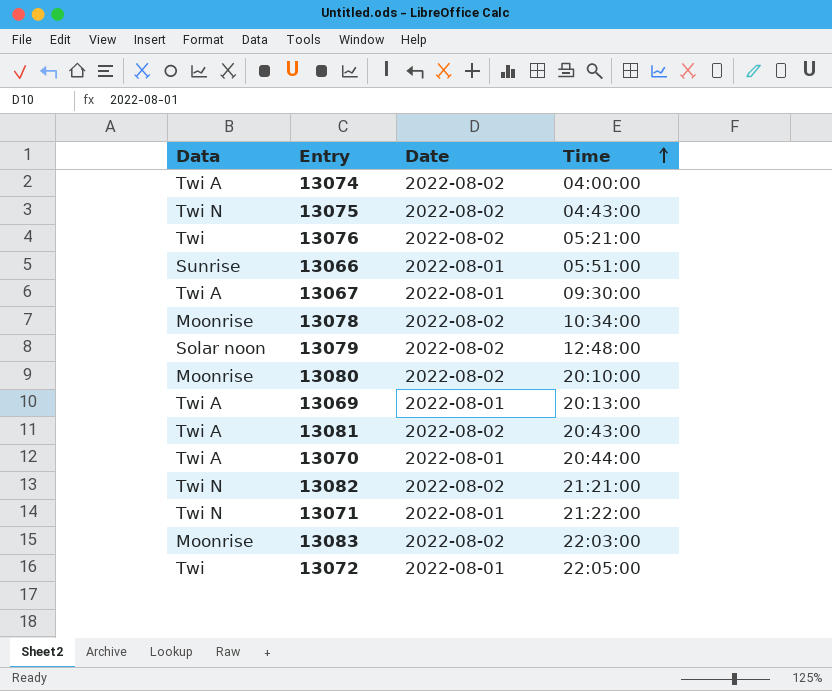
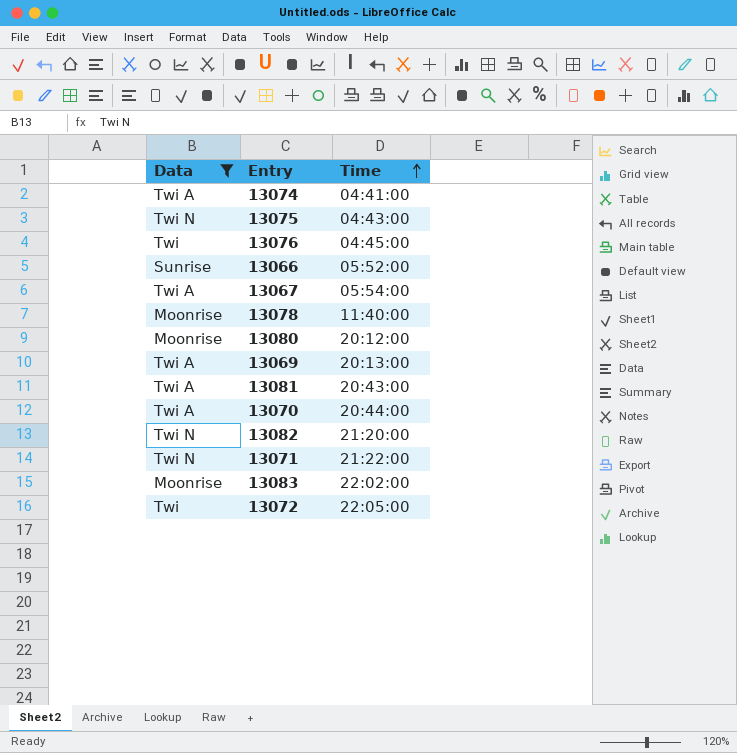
filter: none -> Data != Solar noon
column Date | position: 3 -> none
13074 | Time: 04:00:00 -> 04:41:00
13076 | Time: 05:21:00 -> 04:45:00
13066 | Time: 05:51:00 -> 05:52:00
13067 | Time: 09:30:00 -> 05:54:00
13078 | Time: 10:34:00 -> 11:40:00
13080 | Time: 20:10:00 -> 20:12:00
13082 | Time: 21:21:00 -> 21:20:00
13083 | Time: 22:03:00 -> 22:02:00

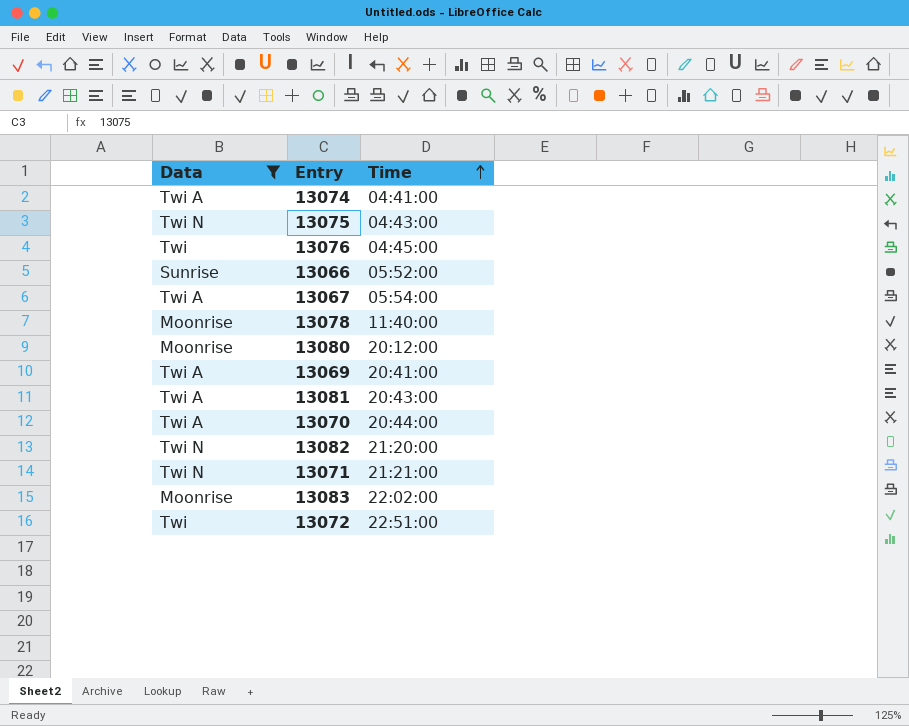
13069 | Time: 20:13:00 -> 20:41:00
13071 | Time: 21:22:00 -> 21:21:00
13072 | Time: 22:05:00 -> 22:51:00

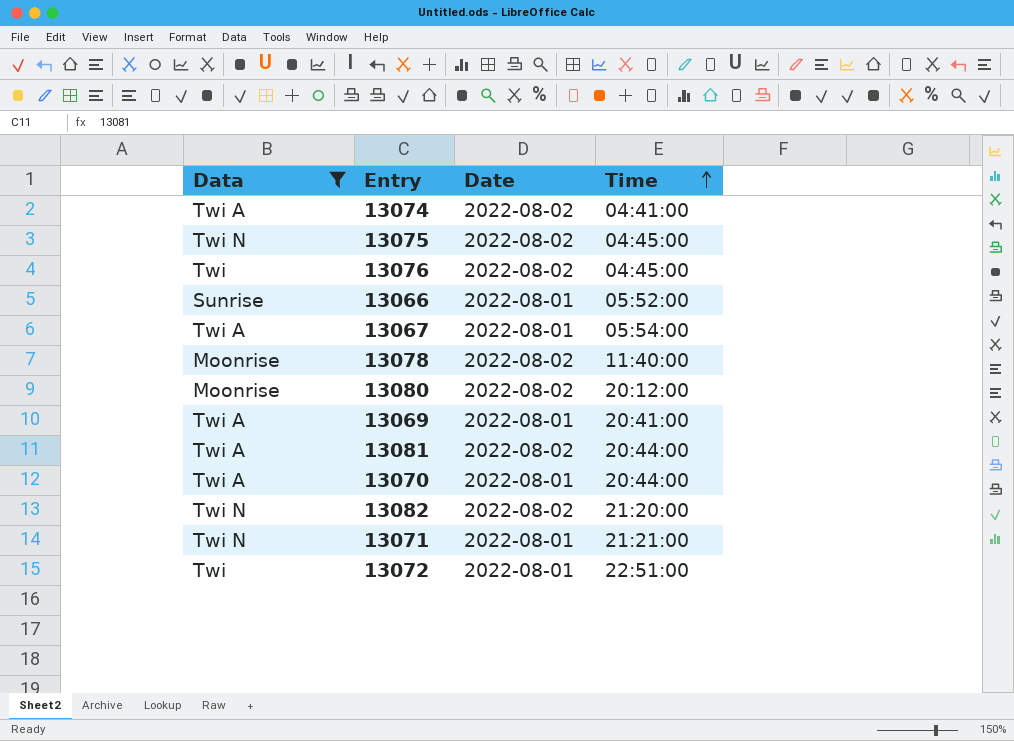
column Date | position: none -> 3
row 13083: Moonrise | 22:02:00 -> none
13075 | Time: 04:43:00 -> 04:45:00
13081 | Time: 20:43:00 -> 20:44:00

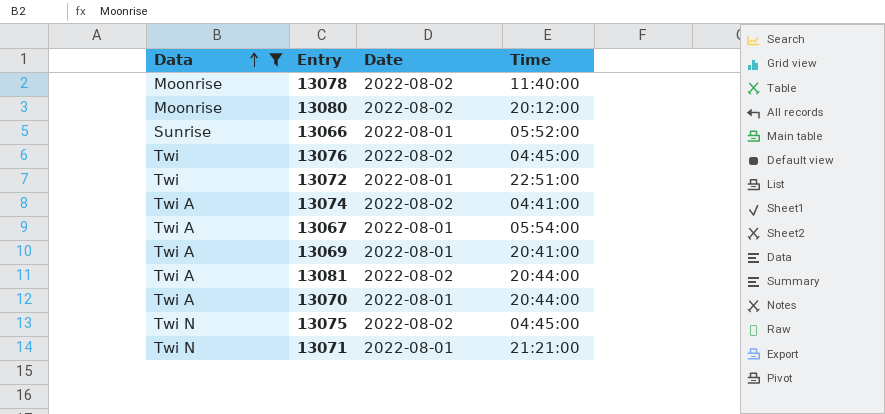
row order: Time ascending -> Data ascending
row 13082: Twi N | 2022-08-02 | 21:20:00 -> none

